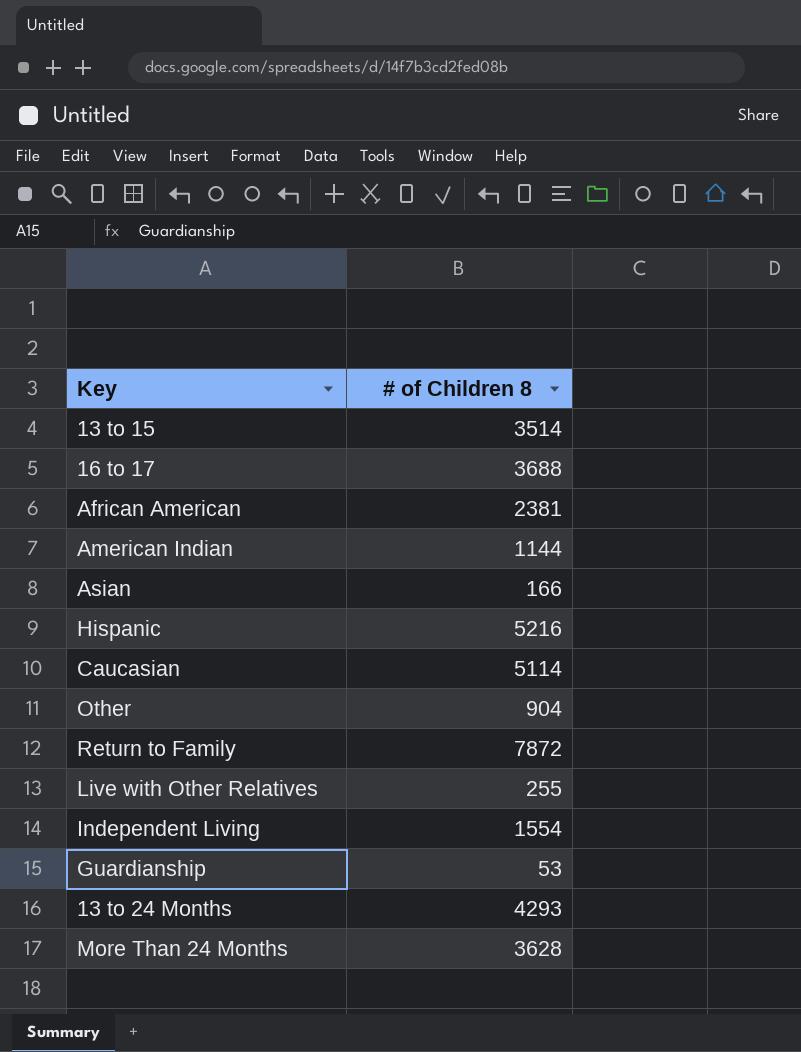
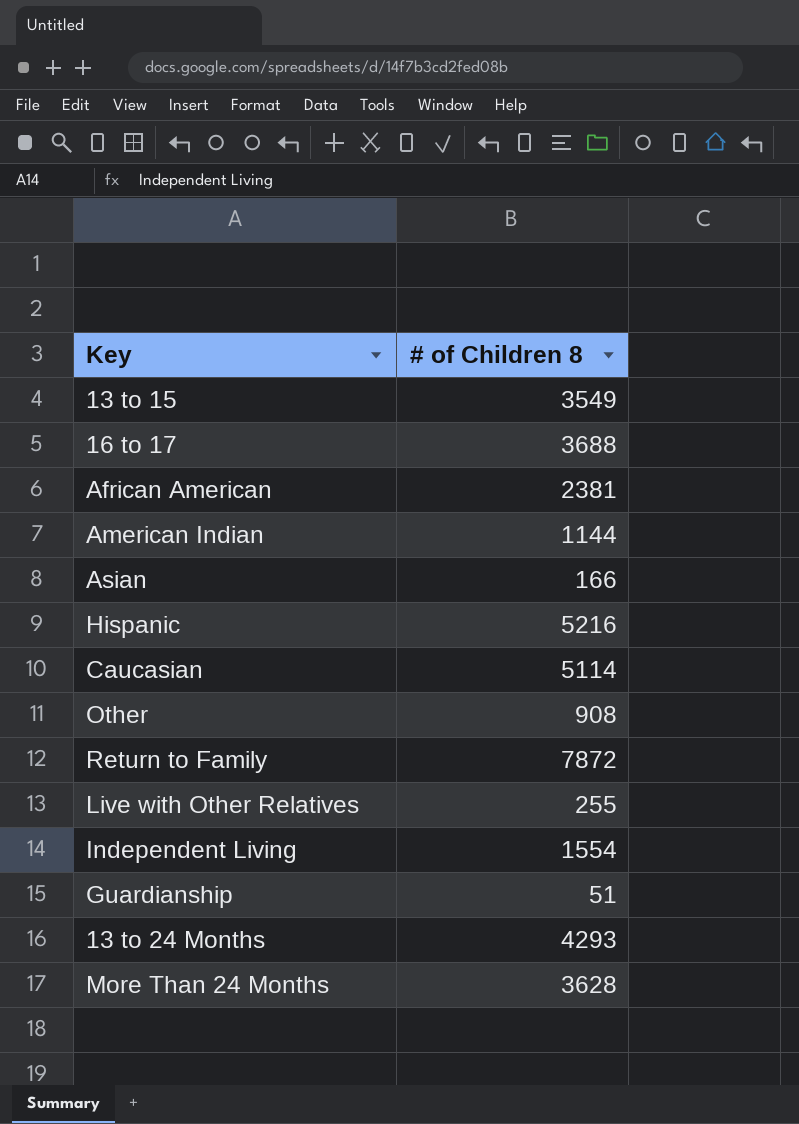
13 to 15 | # of Children 8: 3514 -> 3549
Other | # of Children 8: 904 -> 908
Guardianship | # of Children 8: 53 -> 51

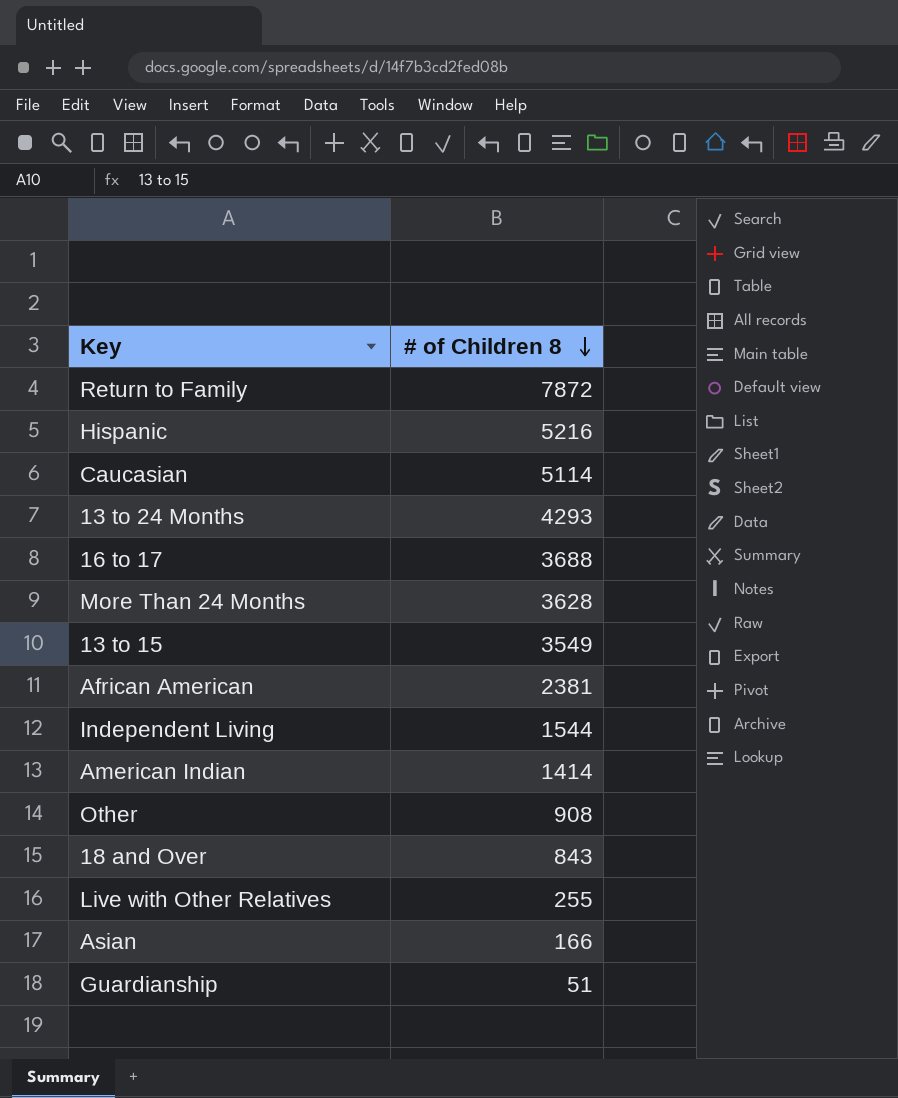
row order: none -> # of Children 8 descending
Independent Living | # of Children 8: 1554 -> 1544
American Indian | # of Children 8: 1144 -> 1414
row 18 and Over: none -> 843

